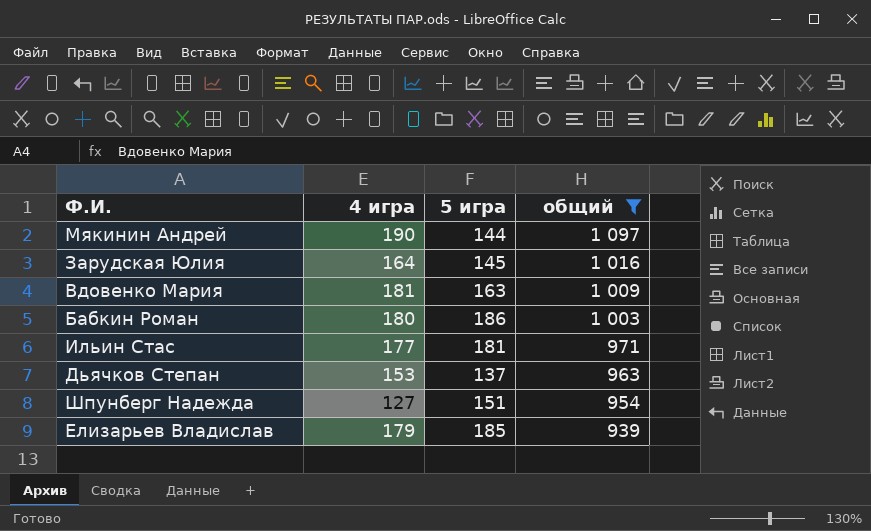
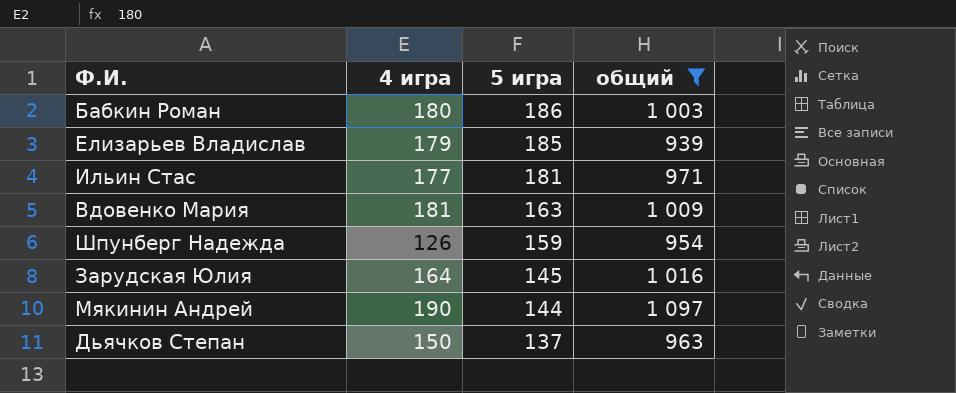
row order: общий descending -> 5 игра descending
Шпунберг Надежда | 4 игра: 127 -> 126
Шпунберг Надежда | 5 игра: 151 -> 159
Дьячков Степан | 4 игра: 153 -> 150

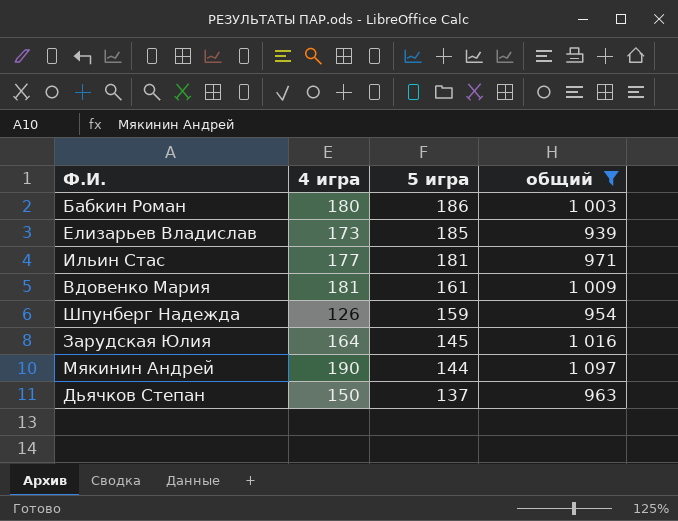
Елизарьев Владислав | 4 игра: 179 -> 173
Вдовенко Мария | 5 игра: 163 -> 161

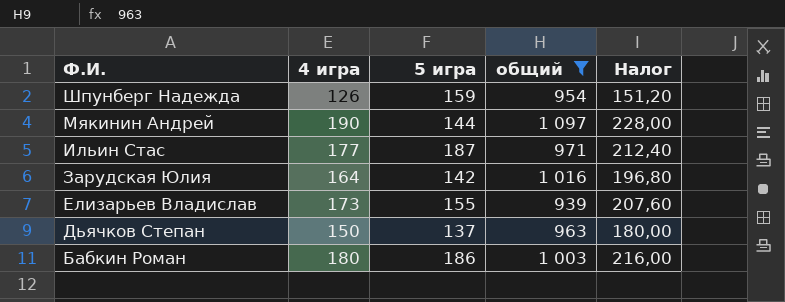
row order: 5 игра descending -> Ф.И. descending
column Налог | formula: none -> [4 игра] * 1,2
row Вдовенко Мария: 181 | 161 | 1 009 -> none
Ильин Стас | 5 игра: 181 -> 187
Зарудская Юлия | 5 игра: 145 -> 142
Елизарьев Владислав | 5 игра: 185 -> 155

